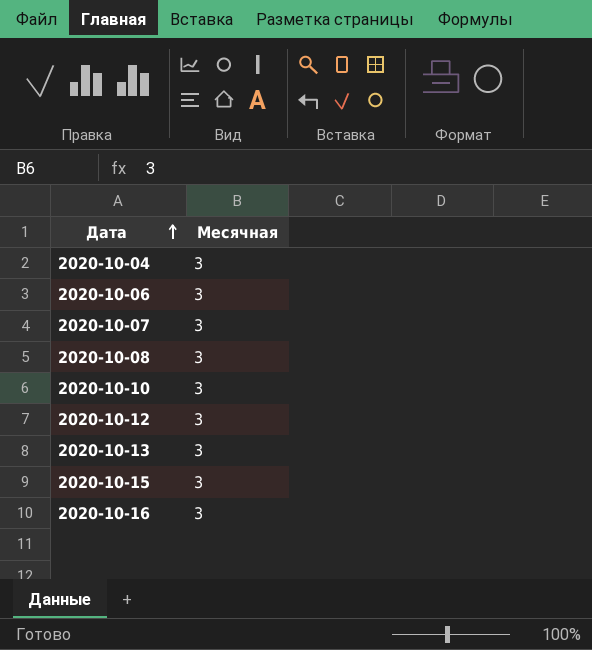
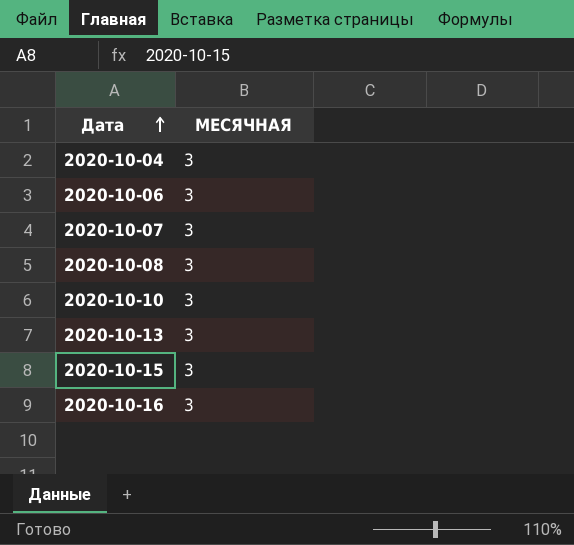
column name: Месячная -> МЕСЯЧНАЯ
row 2020-10-12: 3 -> none

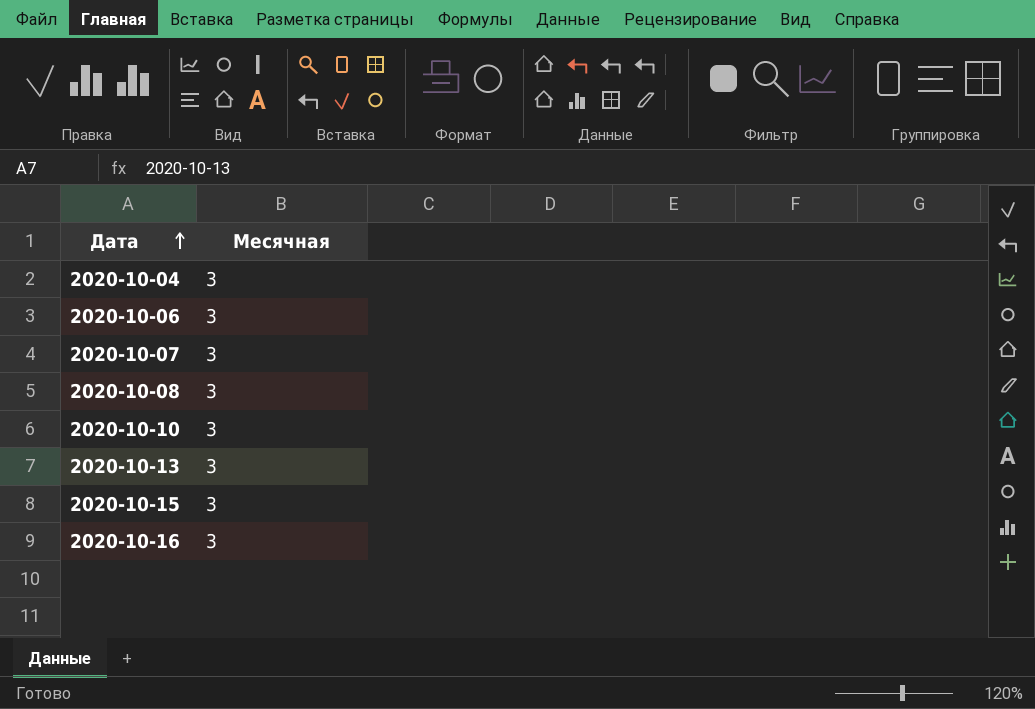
column name: МЕСЯЧНАЯ -> Месячная

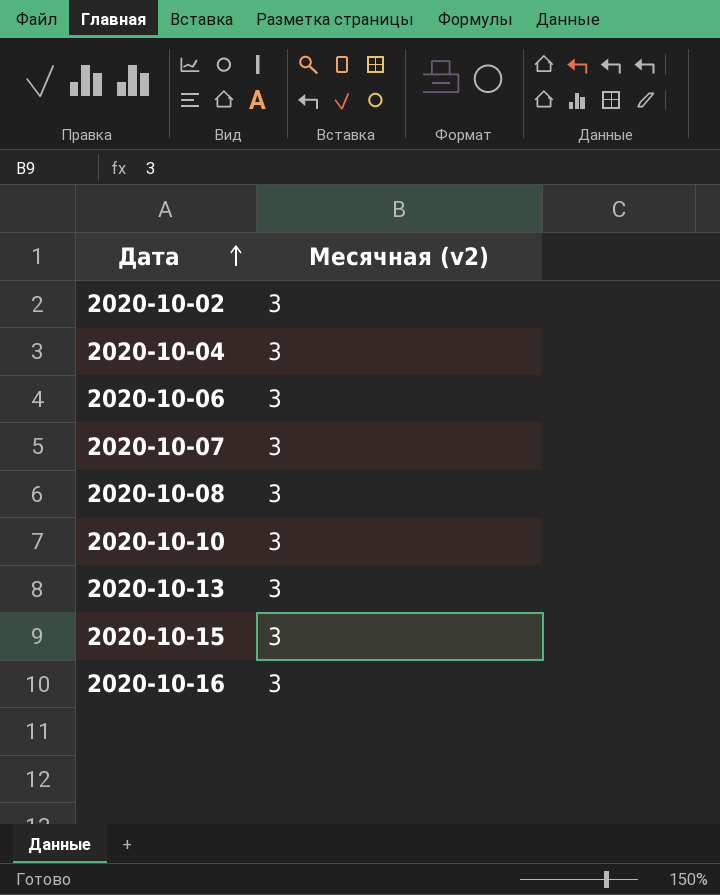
column name: Месячная -> Месячная (v2)
row 2020-10-02: none -> 3

